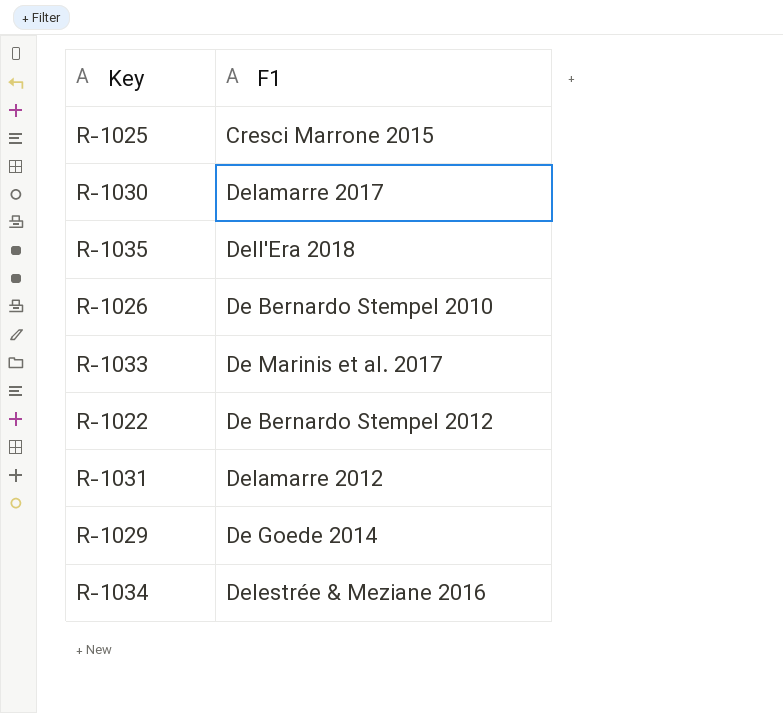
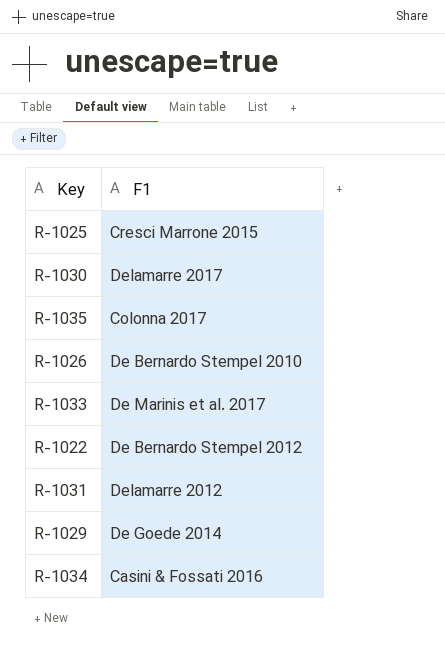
R-1035 | F1: Dell'Era 2018 -> Colonna 2017
R-1034 | F1: Delestrée & Meziane 2016 -> Casini & Fossati 2016

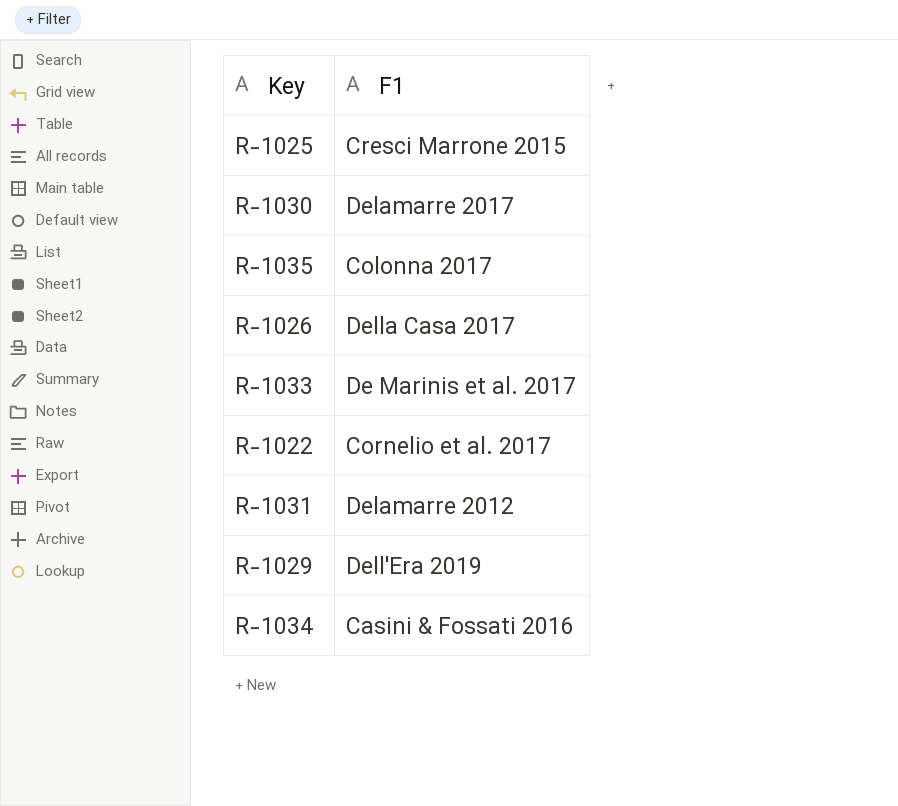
R-1026 | F1: De Bernardo Stempel 2010 -> Della Casa 2017
R-1022 | F1: De Bernardo Stempel 2012 -> Cornelio et al. 2017
R-1029 | F1: De Goede 2014 -> Dell'Era 2019

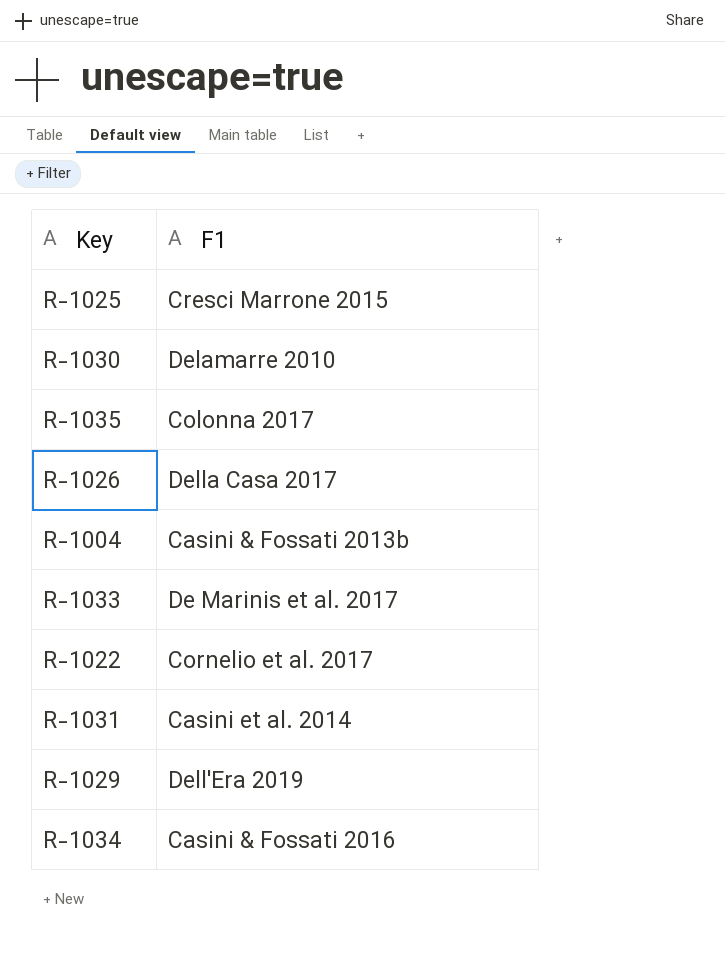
R-1030 | F1: Delamarre 2017 -> Delamarre 2010
row R-1004: none -> Casini & Fossati 2013b
R-1031 | F1: Delamarre 2012 -> Casini et al. 2014

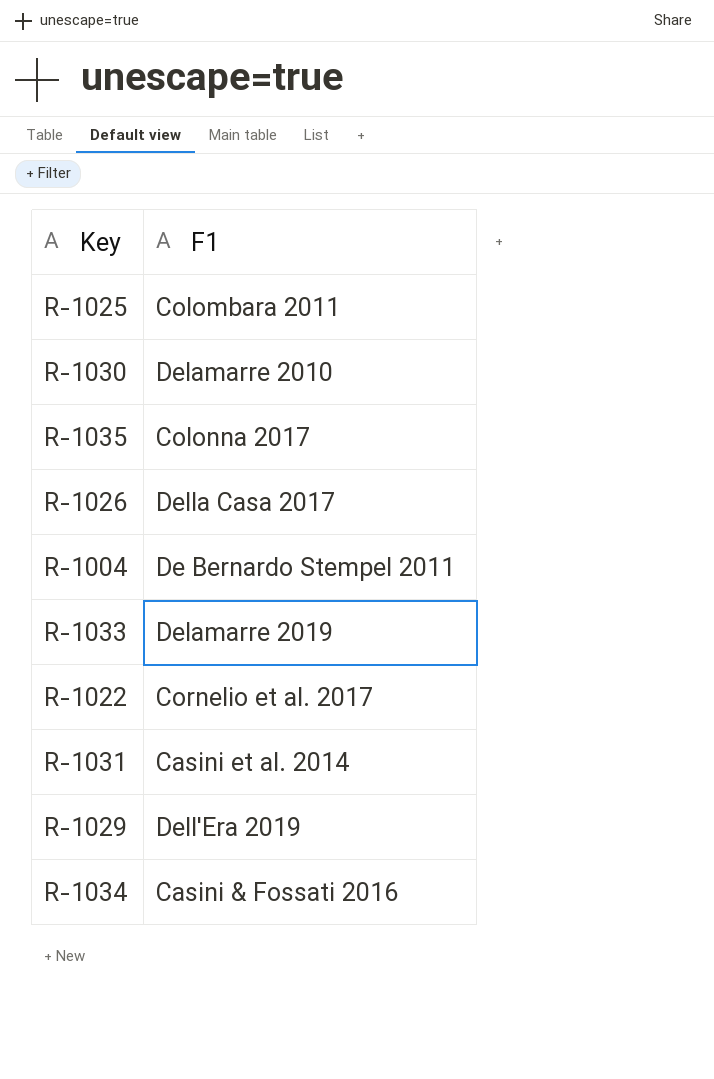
R-1025 | F1: Cresci Marrone 2015 -> Colombara 2011
R-1004 | F1: Casini & Fossati 2013b -> De Bernardo Stempel 2011
R-1033 | F1: De Marinis et al. 2017 -> Delamarre 2019

